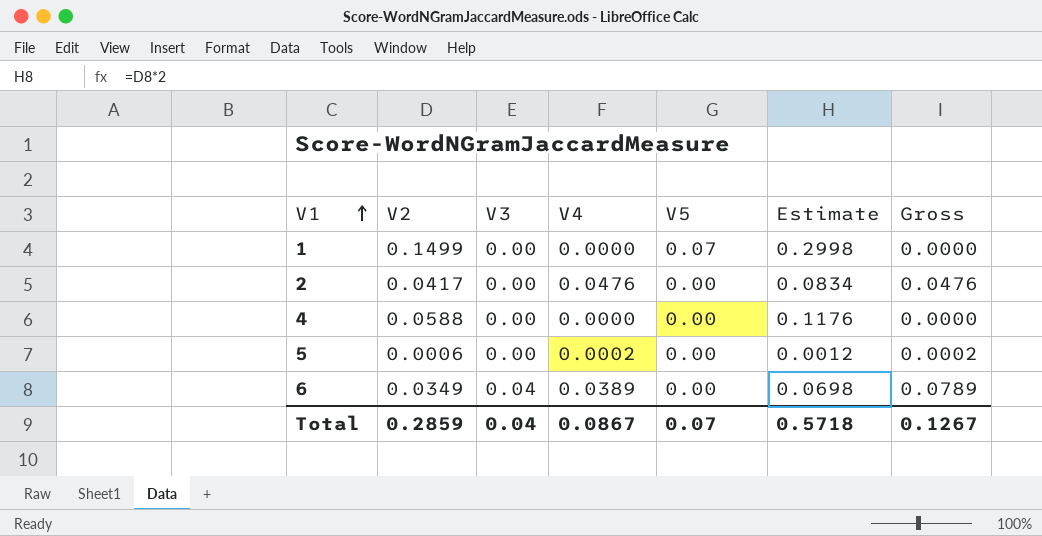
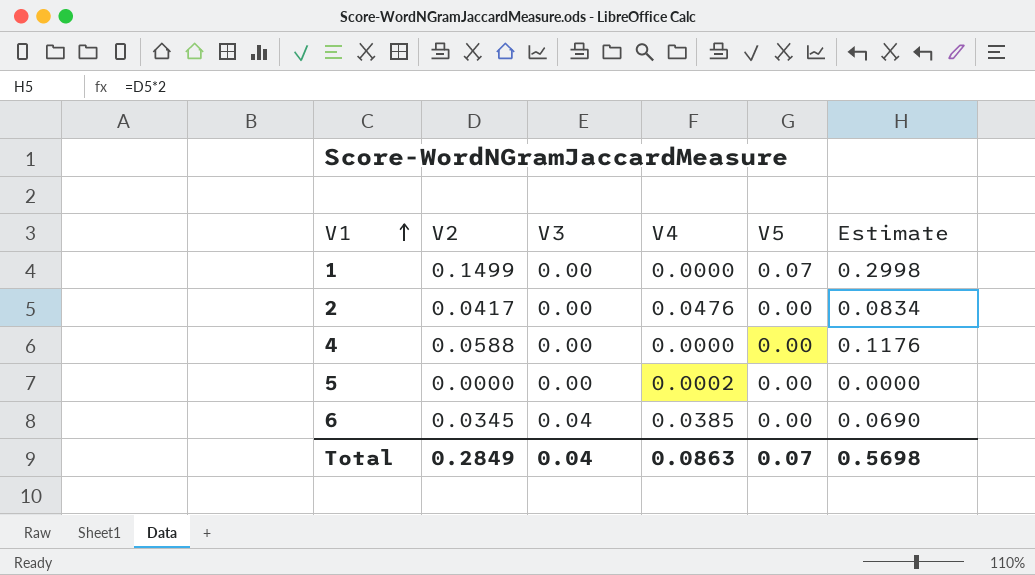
column Gross | formula: [V3] + [V4] -> none
5 | V2: 0.0006 -> 0.0000
5 | Estimate: 0.0012 -> 0.0000
6 | V2: 0.0349 -> 0.0345
6 | V4: 0.0389 -> 0.0385
6 | Estimate: 0.0698 -> 0.0690
Total | V2: 0.2859 -> 0.2849
Total | V4: 0.0867 -> 0.0863
Total | Estimate: 0.5718 -> 0.5698

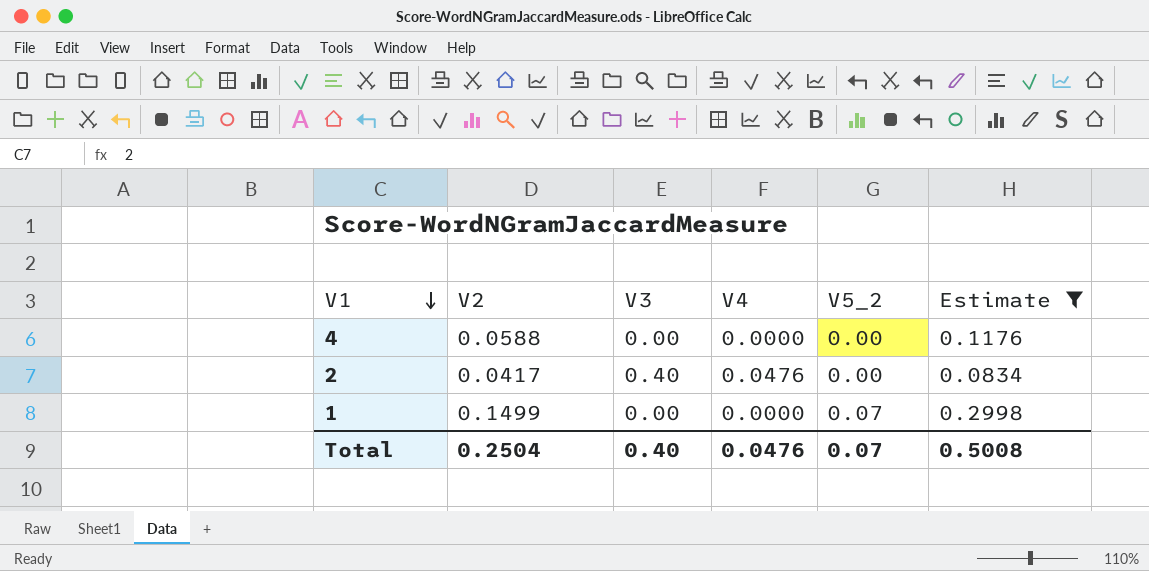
filter: none -> Estimate >= 0.0834
row order: V1 ascending -> V1 descending
column name: V5 -> V5_2
2 | V3: 0.00 -> 0.40
Total | V2: 0.2849 -> 0.2504
Total | V3: 0.04 -> 0.40
Total | V4: 0.0863 -> 0.0476
Total | Estimate: 0.5698 -> 0.5008

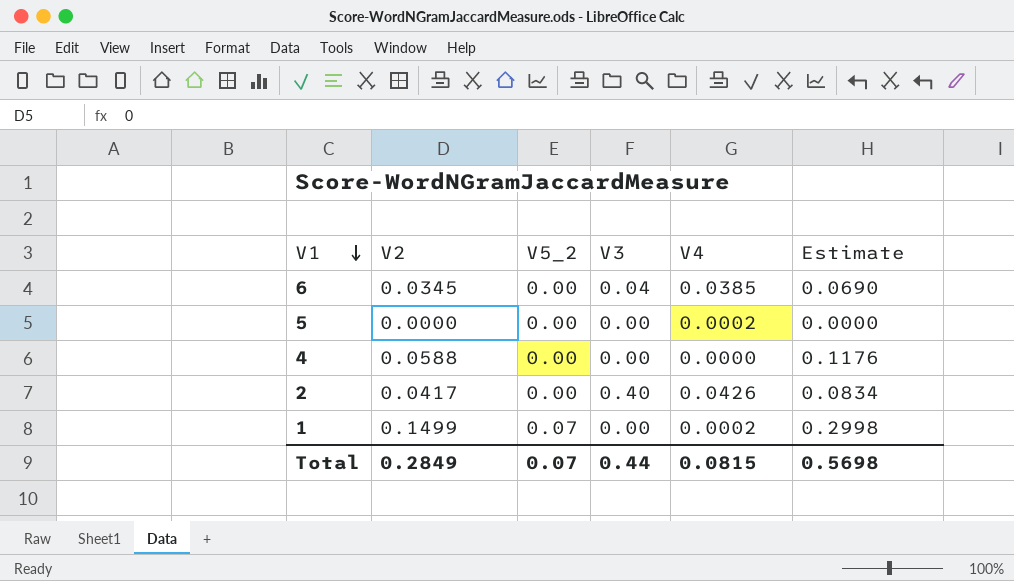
filter: Estimate >= 0.0834 -> none
column V5_2 | position: 5 -> 3
2 | V4: 0.0476 -> 0.0426
1 | V4: 0.0000 -> 0.0002
Total | V2: 0.2504 -> 0.2849
Total | V3: 0.40 -> 0.44
Total | V4: 0.0476 -> 0.0815
Total | Estimate: 0.5008 -> 0.5698

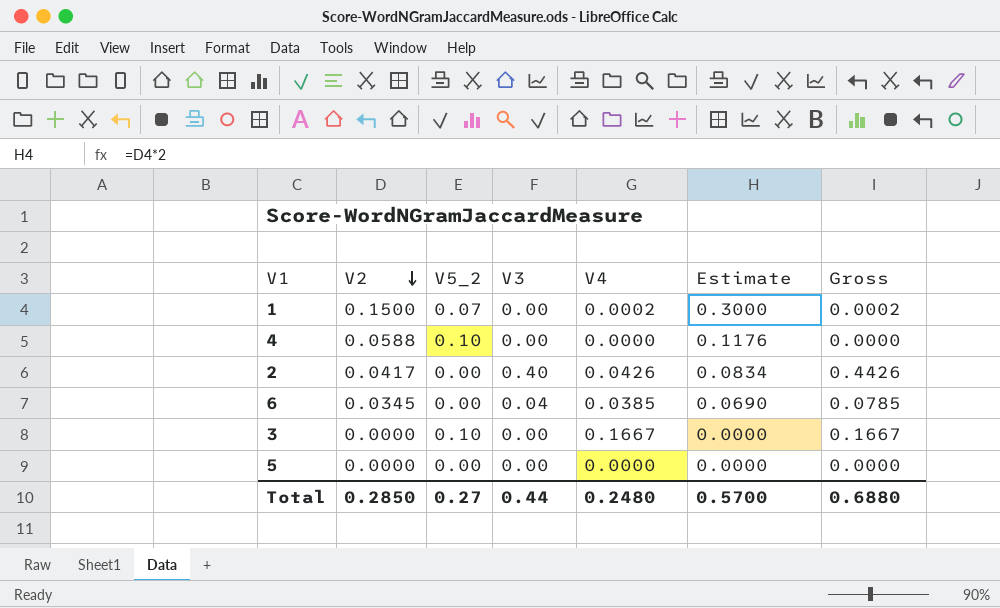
row order: V1 descending -> V2 descending
column Gross | formula: none -> [V3] + [V4]
1 | V2: 0.1499 -> 0.1500
1 | Estimate: 0.2998 -> 0.3000
4 | V5_2: 0.00 -> 0.10
row 3: none -> 0.0000 | 0.10 | 0.00 | 0.1667 | 0.0000 | 0.1667
5 | V4: 0.0002 -> 0.0000
Total | V2: 0.2849 -> 0.2850
Total | V5_2: 0.07 -> 0.27
Total | V4: 0.0815 -> 0.2480
Total | Estimate: 0.5698 -> 0.5700

